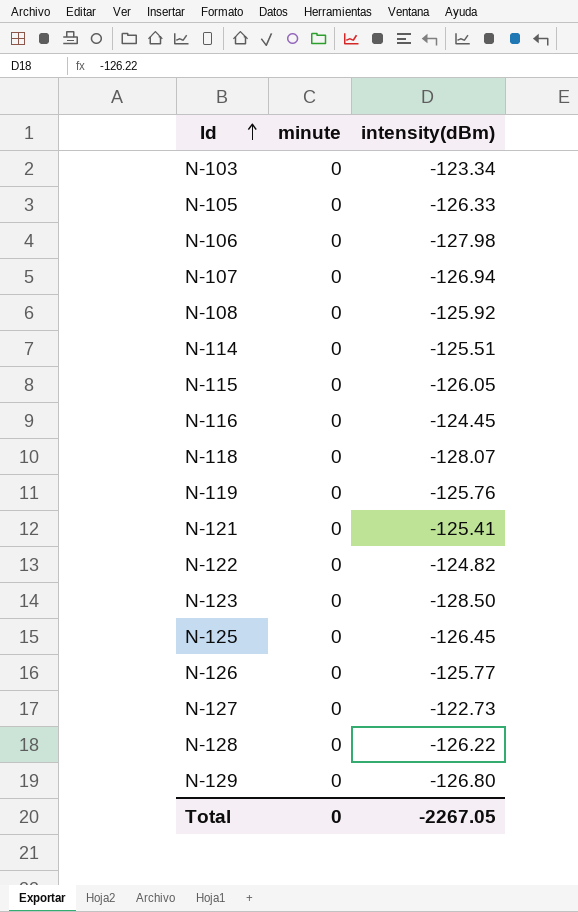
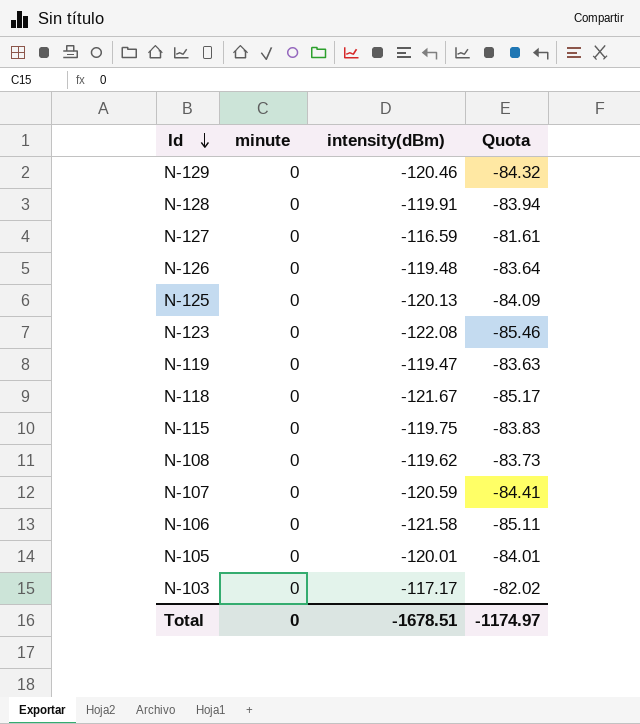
row order: Id ascending -> Id descending
column Quota | formula: none -> [intensity(dBm)] * 0.7
row N-114: 0 | -125.51 -> none
row N-116: 0 | -124.45 -> none
row N-121: 0 | -125.41 -> none
row N-122: 0 | -124.82 -> none
N-129 | intensity(dBm): -126.80 -> -120.46
N-128 | intensity(dBm): -126.22 -> -119.91
N-127 | intensity(dBm): -122.73 -> -116.59
N-126 | intensity(dBm): -125.77 -> -119.48
N-125 | intensity(dBm): -126.45 -> -120.13
N-123 | intensity(dBm): -128.50 -> -122.08
N-119 | intensity(dBm): -125.76 -> -119.47
N-118 | intensity(dBm): -128.07 -> -121.67
N-115 | intensity(dBm): -126.05 -> -119.75
N-108 | intensity(dBm): -125.92 -> -119.62
N-107 | intensity(dBm): -126.94 -> -120.59
N-106 | intensity(dBm): -127.98 -> -121.58
N-105 | intensity(dBm): -126.33 -> -120.01
N-103 | intensity(dBm): -123.34 -> -117.17
Total | intensity(dBm): -2267.05 -> -1678.51

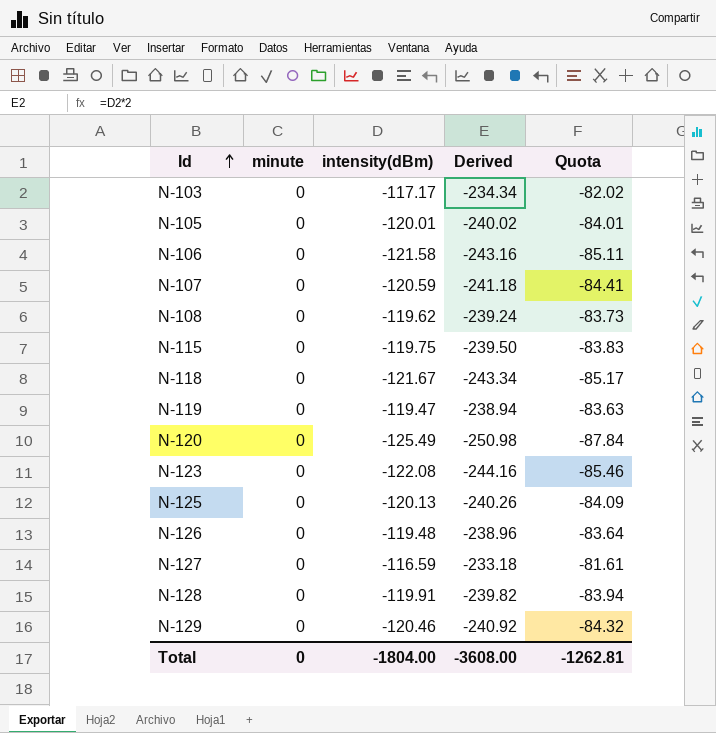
row order: Id descending -> Id ascending
column Derived | formula: none -> [intensity(dBm)] * 2
row N-120: none -> 0 | -125.49 | -250.98 | -87.84
Total | intensity(dBm): -1678.51 -> -1804.00
Total | Quota: -1174.97 -> -1262.81

